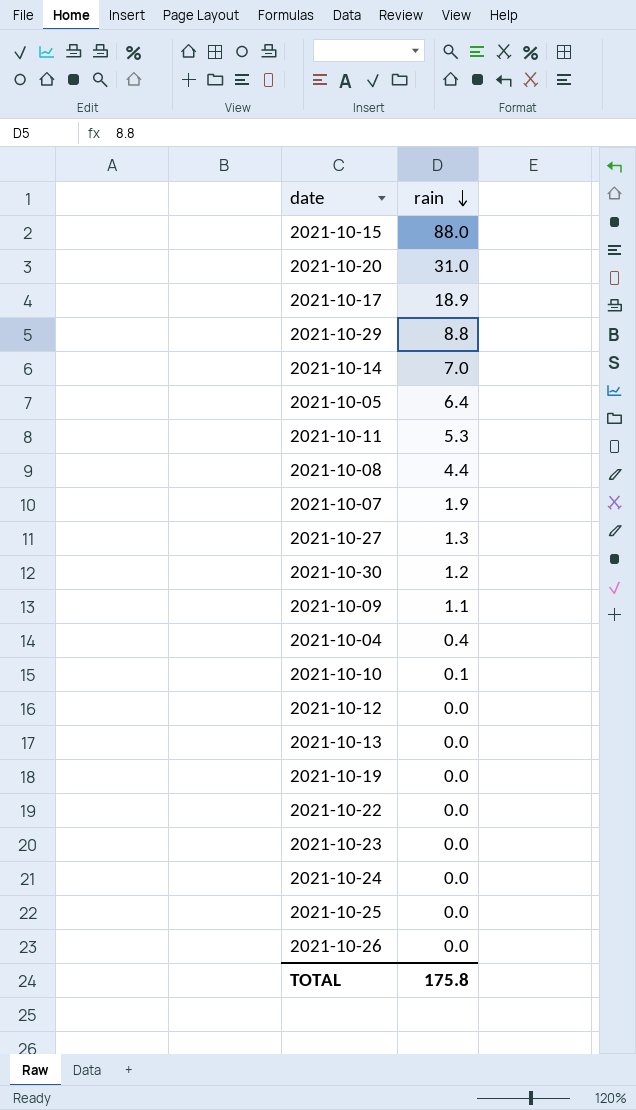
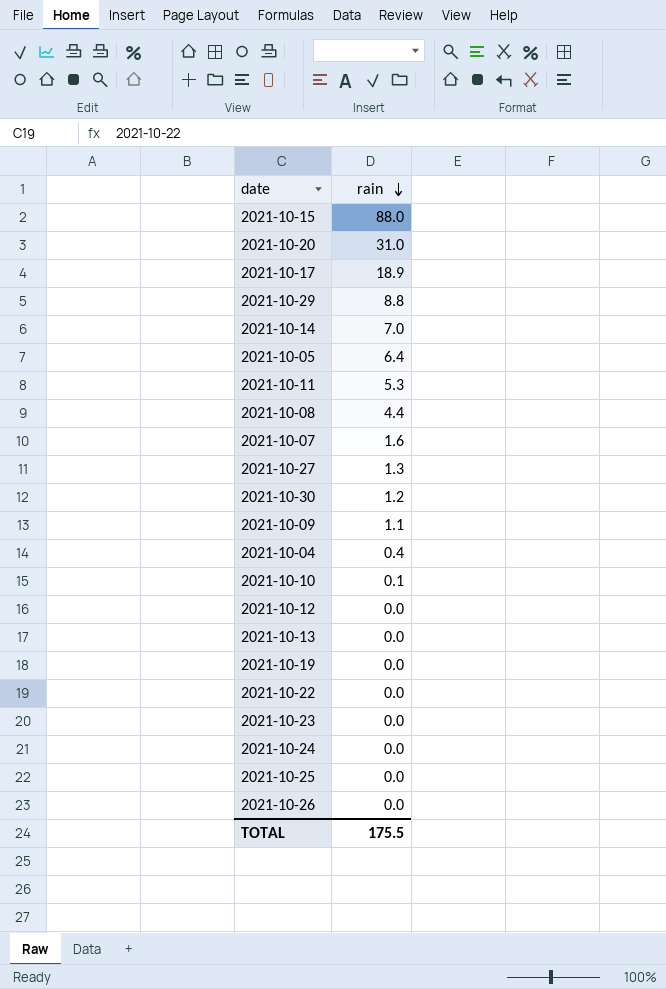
2021-10-07 | rain: 1.9 -> 1.6
TOTAL | rain: 175.8 -> 175.5

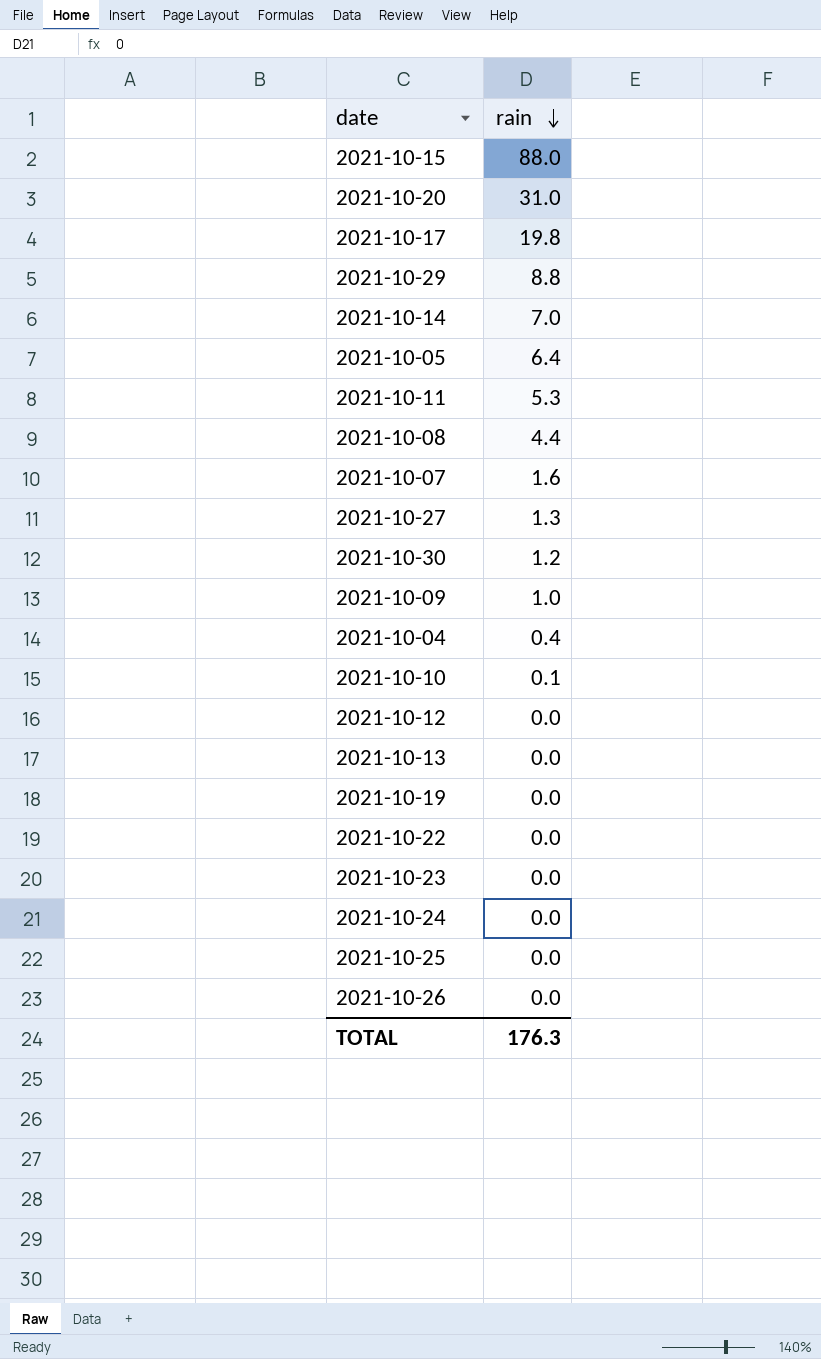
2021-10-17 | rain: 18.9 -> 19.8
2021-10-09 | rain: 1.1 -> 1.0
TOTAL | rain: 175.5 -> 176.3

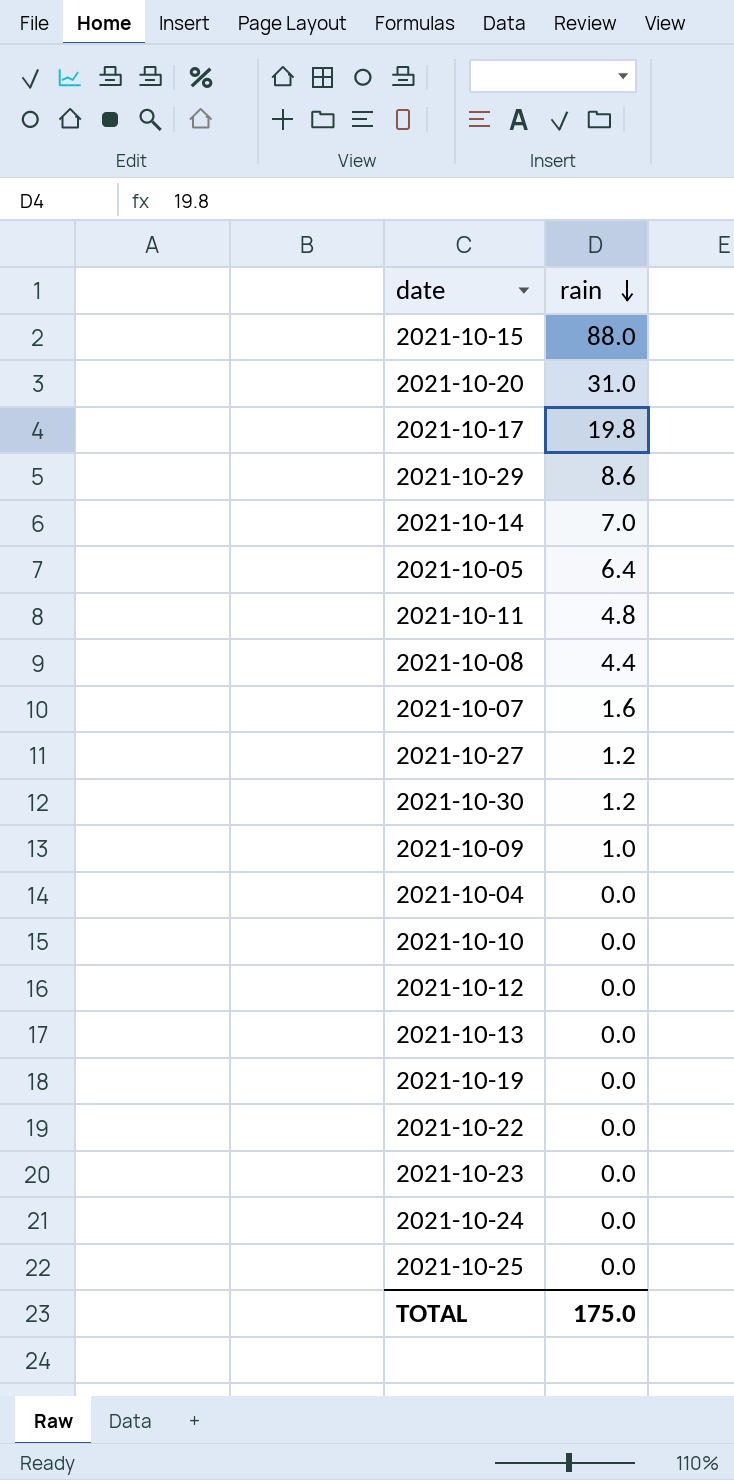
row 2021-10-26: 0.0 -> none
2021-10-29 | rain: 8.8 -> 8.6
2021-10-11 | rain: 5.3 -> 4.8
2021-10-27 | rain: 1.3 -> 1.2
2021-10-04 | rain: 0.4 -> 0.0
2021-10-10 | rain: 0.1 -> 0.0
TOTAL | rain: 176.3 -> 175.0

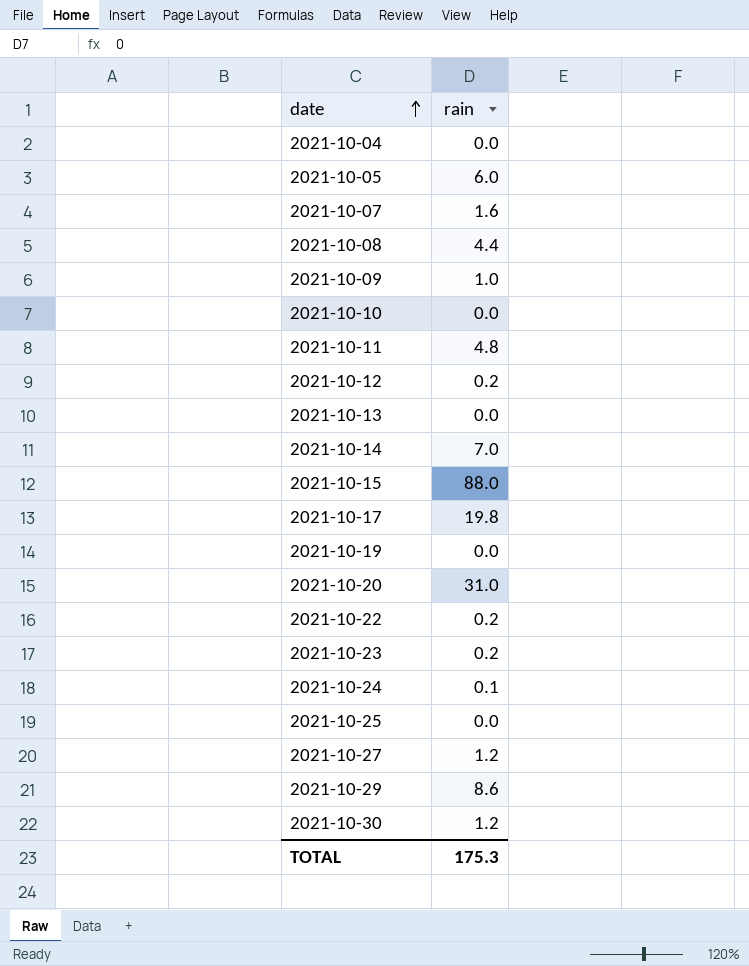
row order: rain descending -> date ascending
2021-10-05 | rain: 6.4 -> 6.0
2021-10-12 | rain: 0.0 -> 0.2
2021-10-22 | rain: 0.0 -> 0.2
2021-10-23 | rain: 0.0 -> 0.2
2021-10-24 | rain: 0.0 -> 0.1
TOTAL | rain: 175.0 -> 175.3

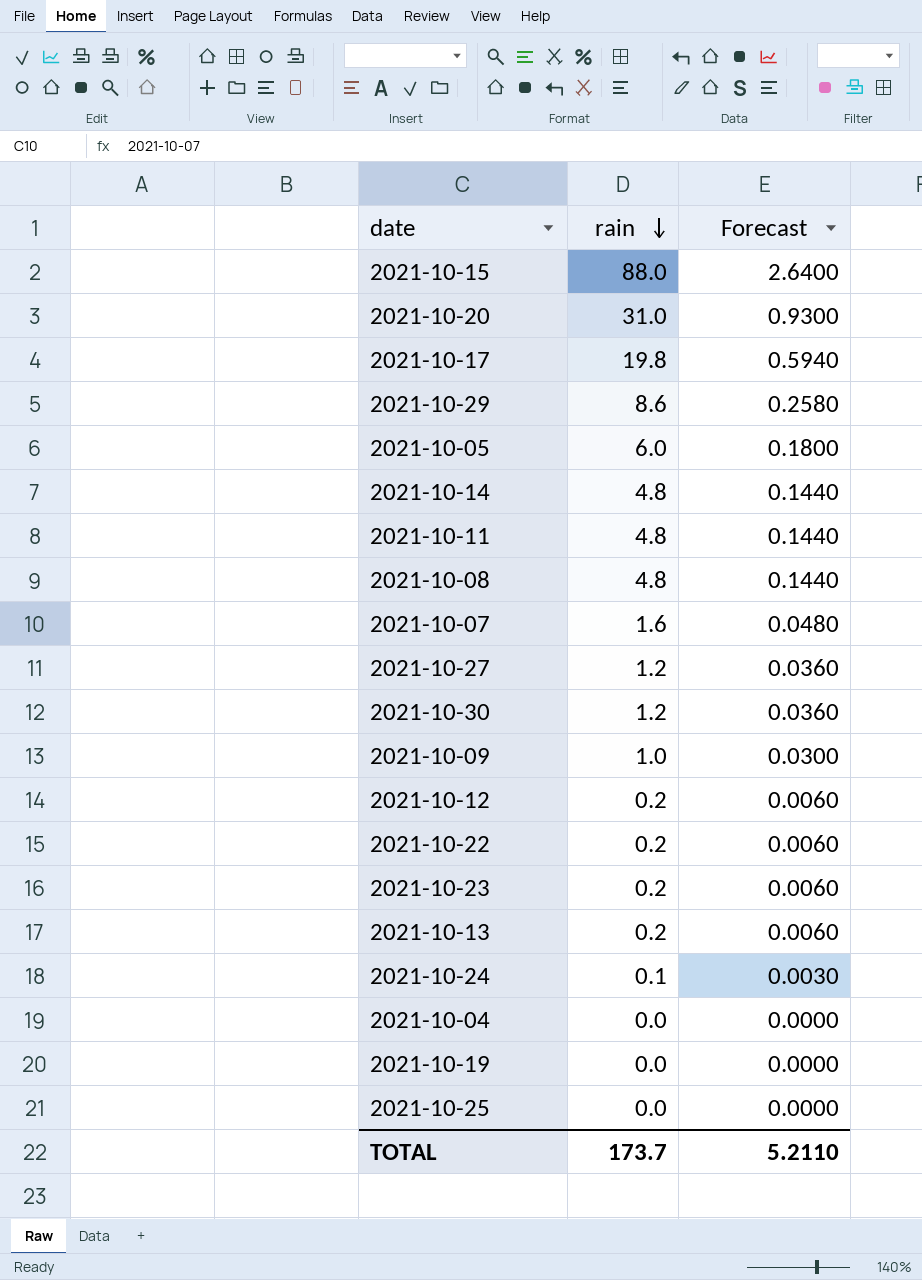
row order: date ascending -> rain descending
column Forecast | formula: none -> [rain] * 0.03
row 2021-10-10: 0.0 -> none
2021-10-14 | rain: 7.0 -> 4.8
2021-10-08 | rain: 4.4 -> 4.8
2021-10-13 | rain: 0.0 -> 0.2
TOTAL | rain: 175.3 -> 173.7

